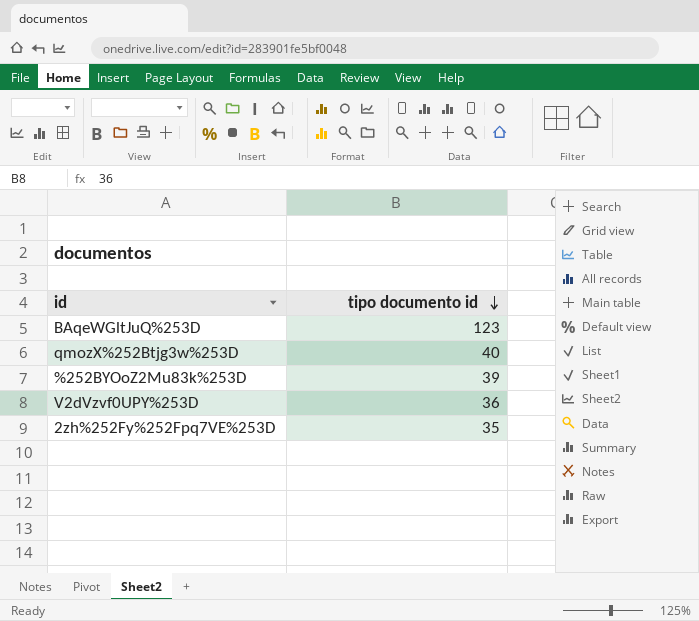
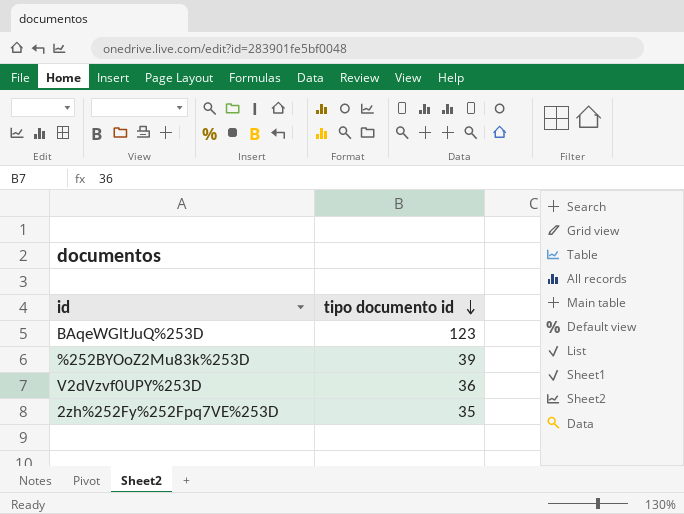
row qmozX%252Btjg3w%253D: 40 -> none

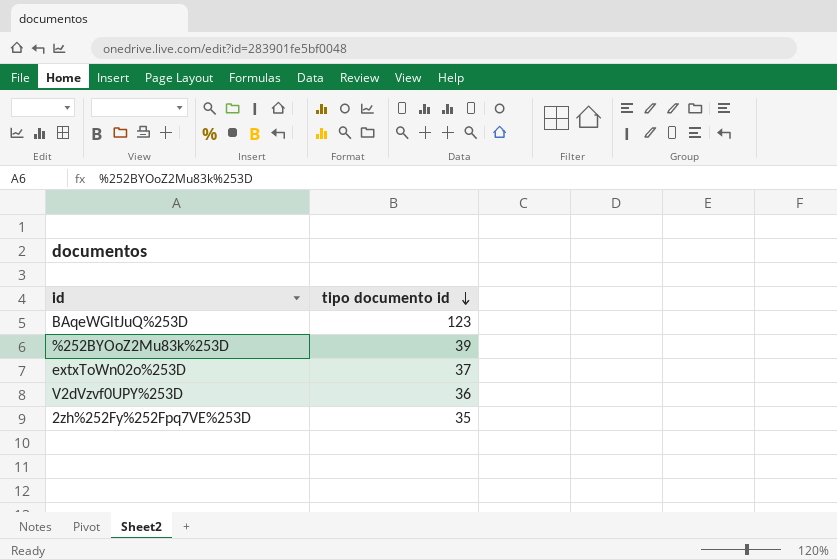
row extxToWn02o%253D: none -> 37

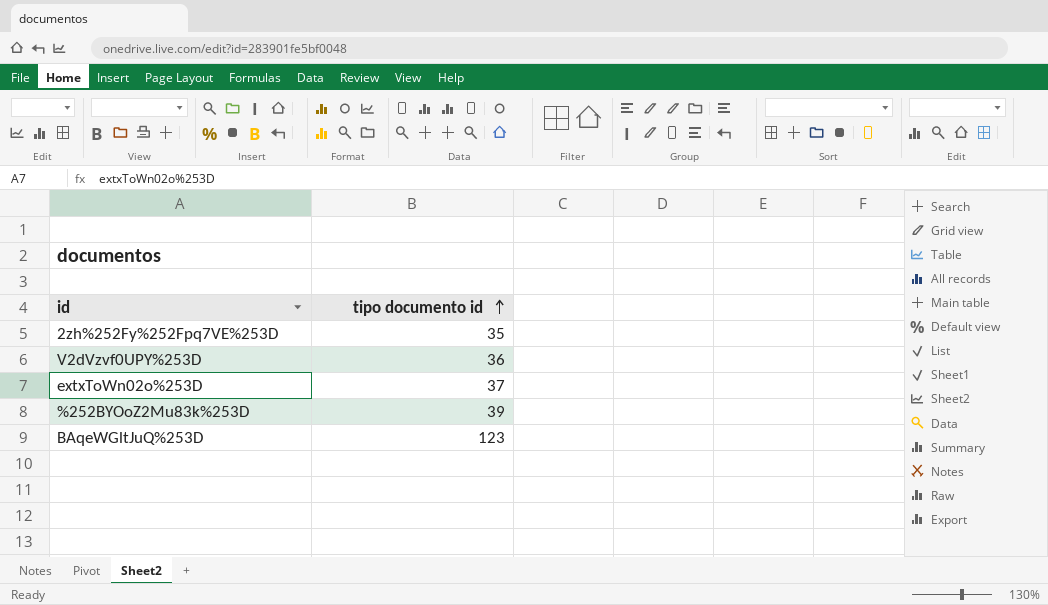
row order: tipo documento id descending -> tipo documento id ascending

